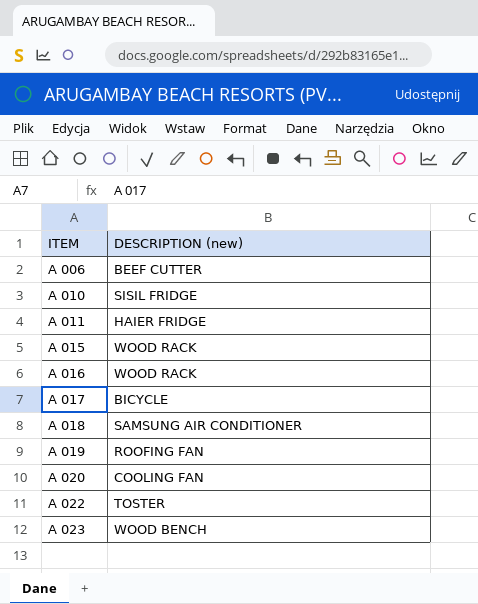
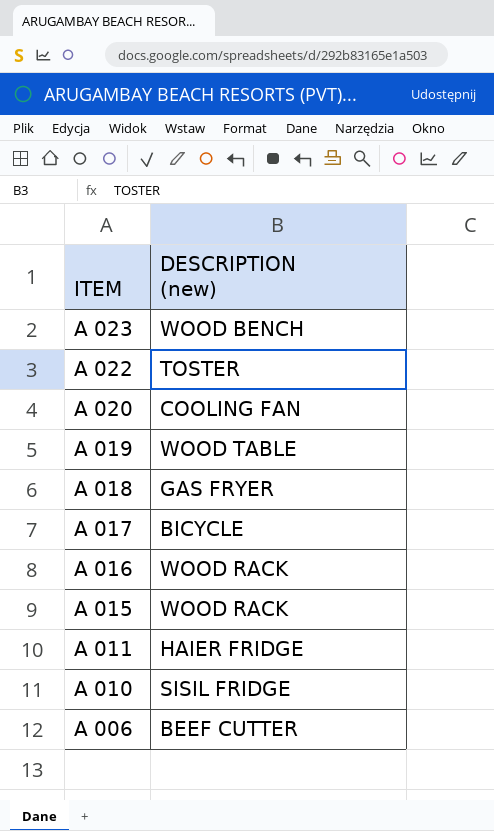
row order: ITEM ascending -> ITEM descending
A 019 | DESCRIPTION (new): ROOFING FAN -> WOOD TABLE
A 018 | DESCRIPTION (new): SAMSUNG AIR CONDITIONER -> GAS FRYER

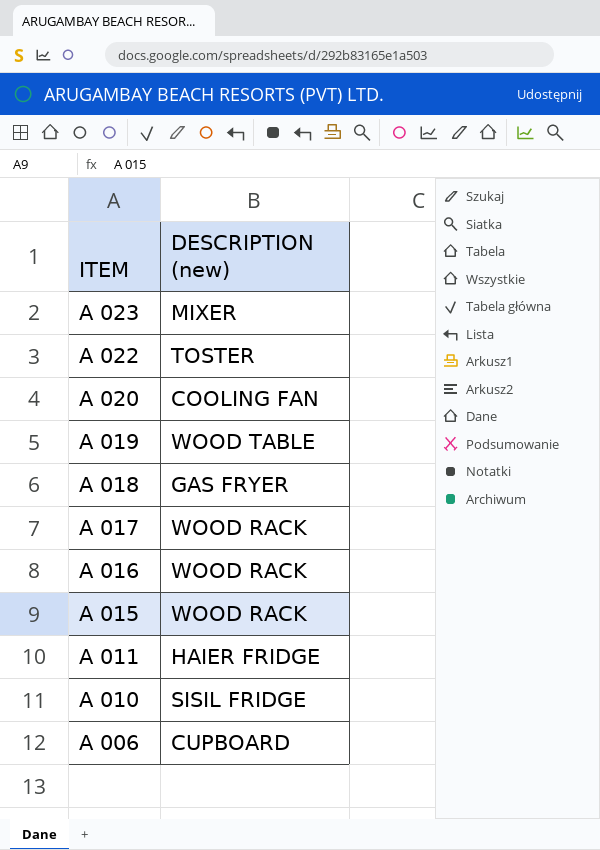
A 023 | DESCRIPTION (new): WOOD BENCH -> MIXER
A 017 | DESCRIPTION (new): BICYCLE -> WOOD RACK
A 006 | DESCRIPTION (new): BEEF CUTTER -> CUPBOARD

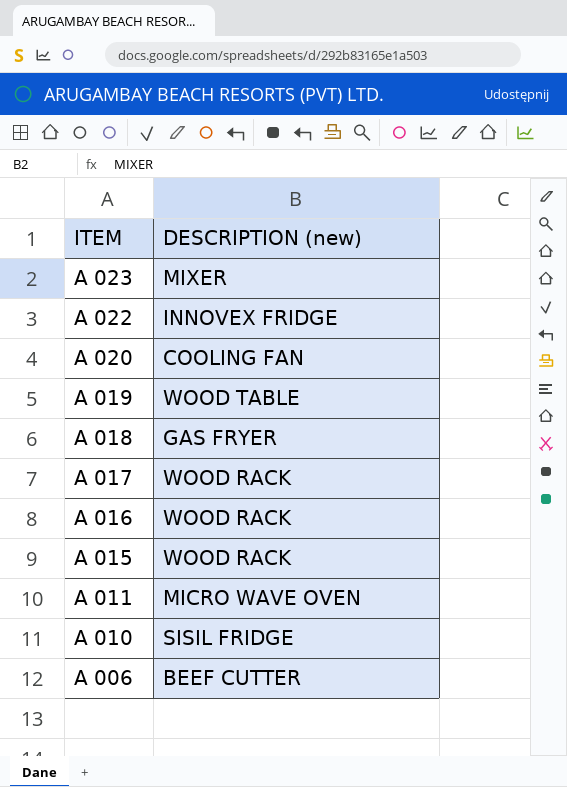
A 022 | DESCRIPTION (new): TOSTER -> INNOVEX FRIDGE
A 011 | DESCRIPTION (new): HAIER FRIDGE -> MICRO WAVE OVEN
A 006 | DESCRIPTION (new): CUPBOARD -> BEEF CUTTER

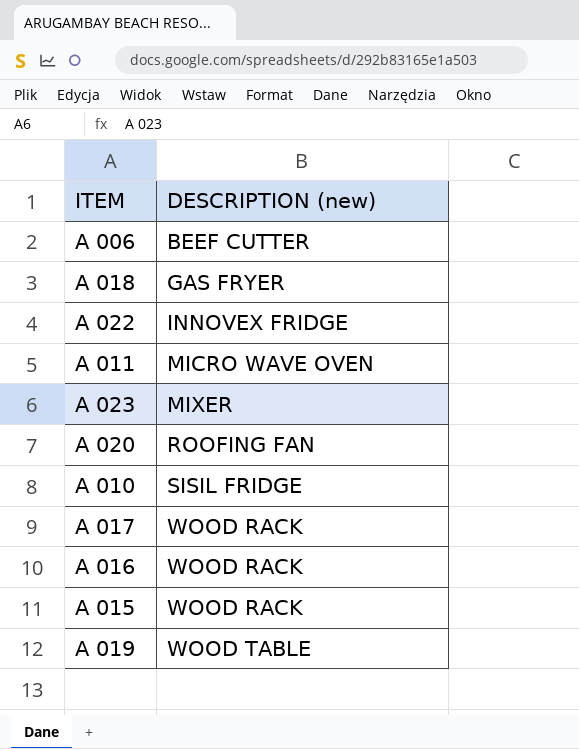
row order: ITEM descending -> DESCRIPTION (new) ascending
A 020 | DESCRIPTION (new): COOLING FAN -> ROOFING FAN

